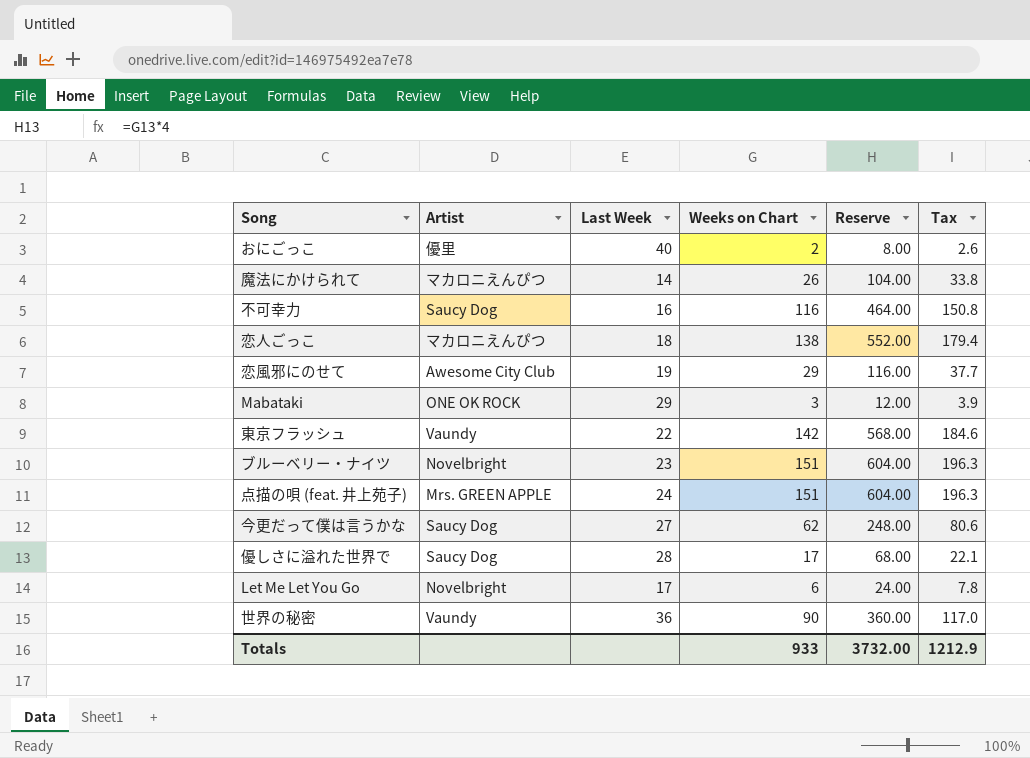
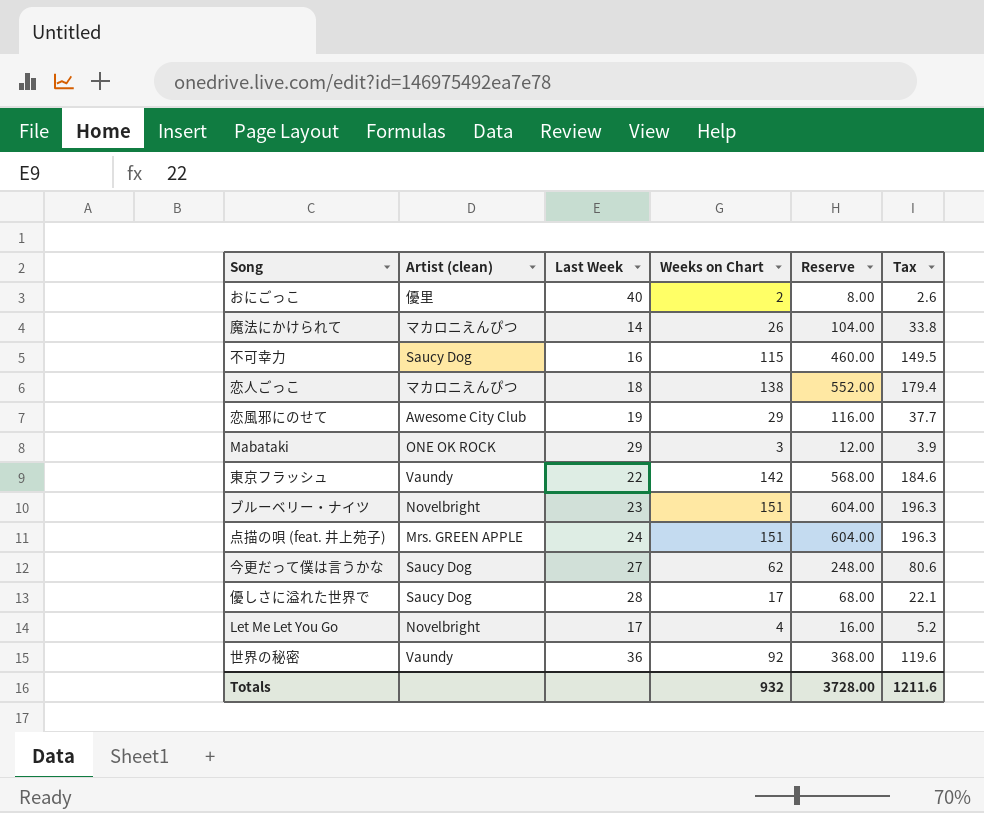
column name: Artist -> Artist (clean)
不可幸力 | Weeks on Chart: 116 -> 115
不可幸力 | Reserve: 464.00 -> 460.00
不可幸力 | Tax: 150.8 -> 149.5
Let Me Let You Go | Weeks on Chart: 6 -> 4
Let Me Let You Go | Reserve: 24.00 -> 16.00
Let Me Let You Go | Tax: 7.8 -> 5.2
世界の秘密 | Weeks on Chart: 90 -> 92
世界の秘密 | Reserve: 360.00 -> 368.00
世界の秘密 | Tax: 117.0 -> 119.6
Totals | Weeks on Chart: 933 -> 932
Totals | Reserve: 3732.00 -> 3728.00
Totals | Tax: 1212.9 -> 1211.6

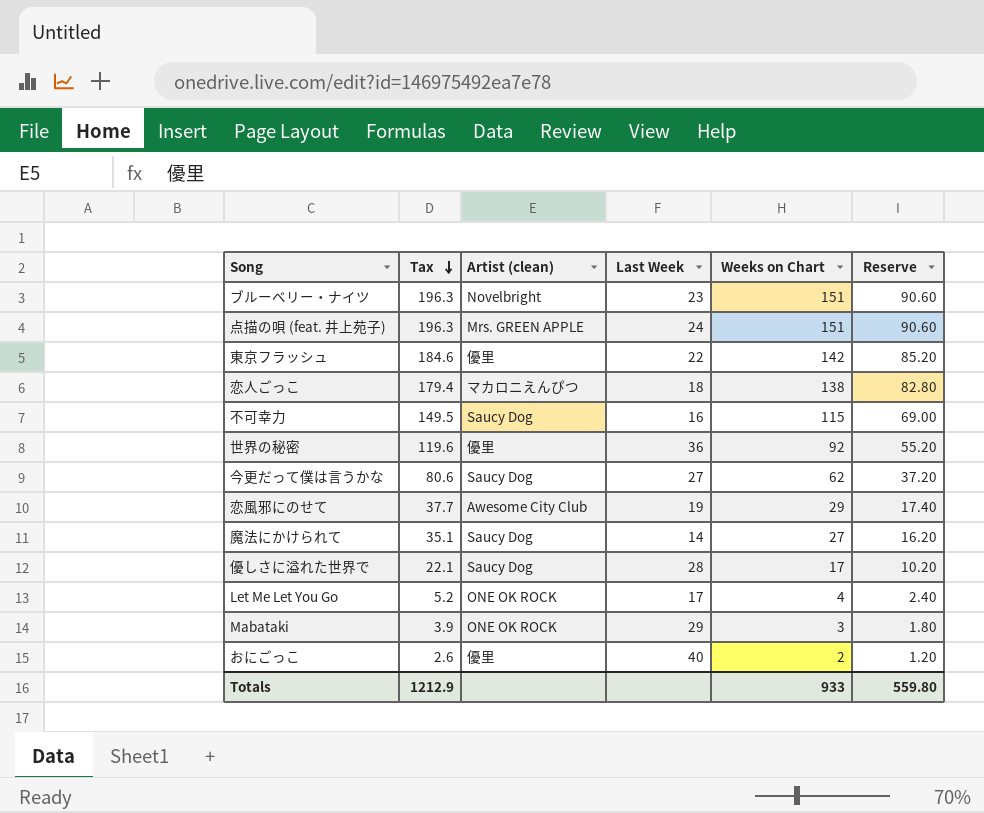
row order: none -> Tax descending
column Tax | position: 6 -> 2
column Reserve | formula: [Weeks on Chart] * 4 -> [Weeks on Chart] * 0.6
東京フラッシュ | Artist (clean): Vaundy -> 優里
世界の秘密 | Artist (clean): Vaundy -> 優里
魔法にかけられて | Tax: 33.8 -> 35.1
魔法にかけられて | Artist (clean): マカロニえんぴつ -> Saucy Dog
魔法にかけられて | Weeks on Chart: 26 -> 27
Let Me Let You Go | Artist (clean): Novelbright -> ONE OK ROCK
Totals | Tax: 1211.6 -> 1212.9
Totals | Weeks on Chart: 932 -> 933
Totals | Reserve: 3728.00 -> 559.80

